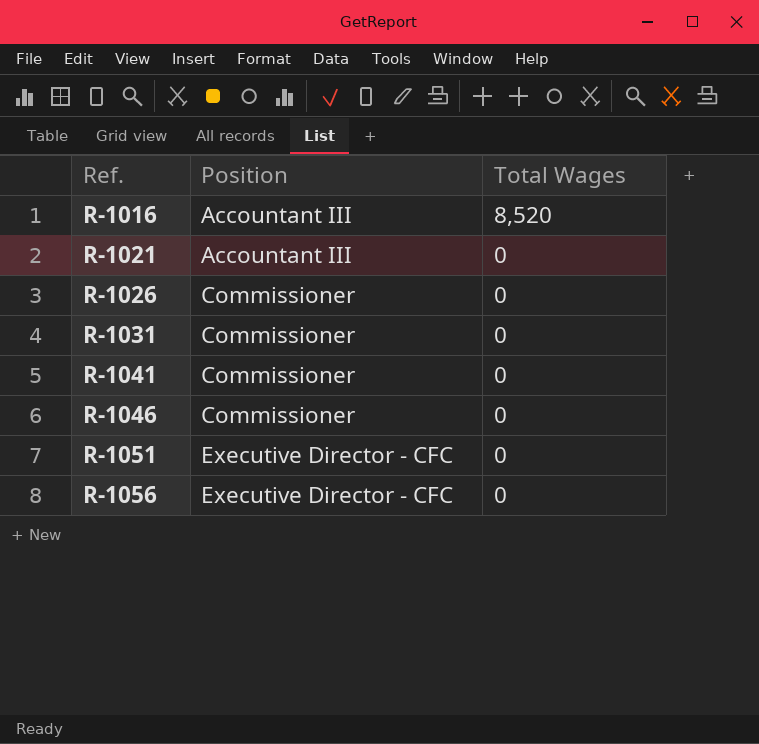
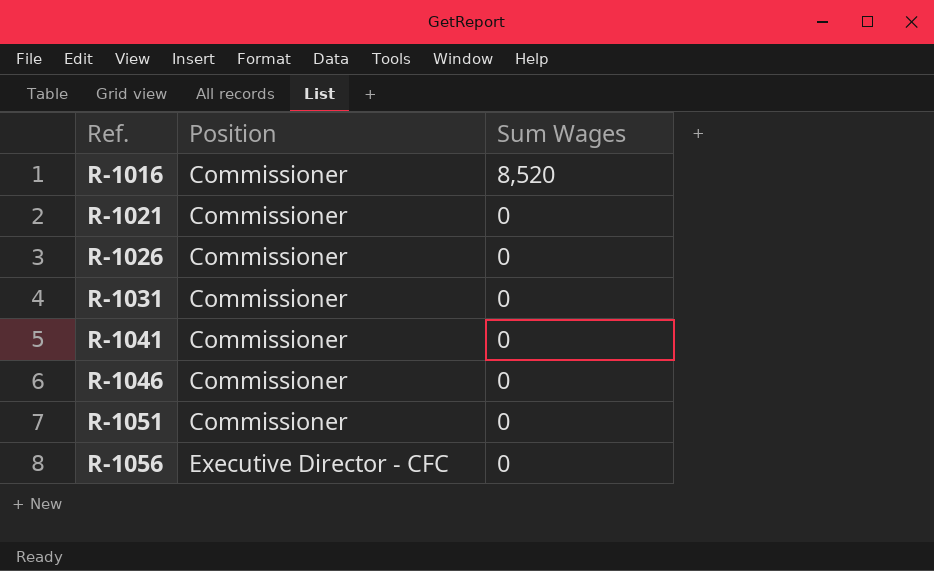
column name: Total Wages -> Sum Wages
R-1016 | Position: Accountant III -> Commissioner
R-1021 | Position: Accountant III -> Commissioner
R-1051 | Position: Executive Director - CFC -> Commissioner

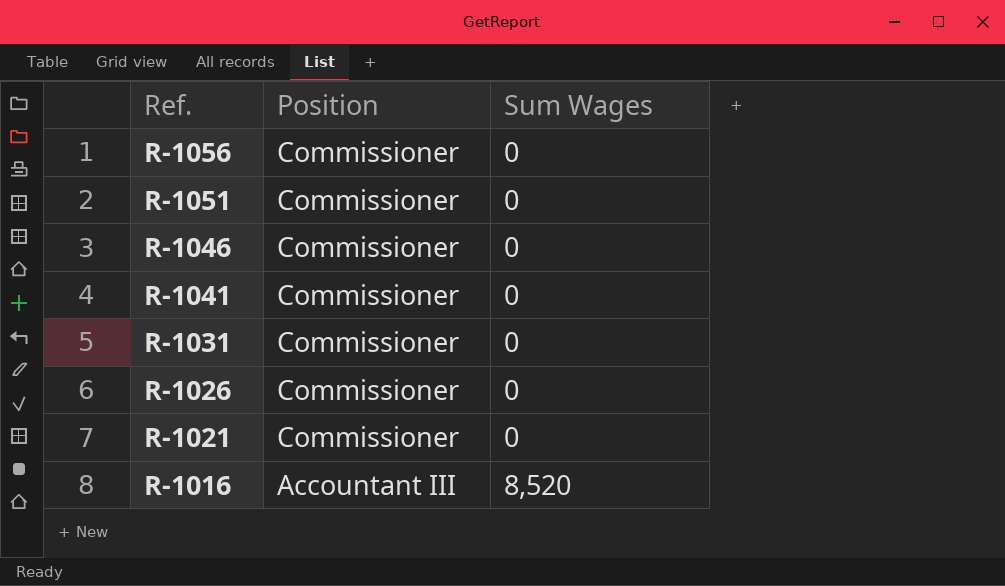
row order: Ref. ascending -> Ref. descending
R-1056 | Position: Executive Director - CFC -> Commissioner
R-1016 | Position: Commissioner -> Accountant III

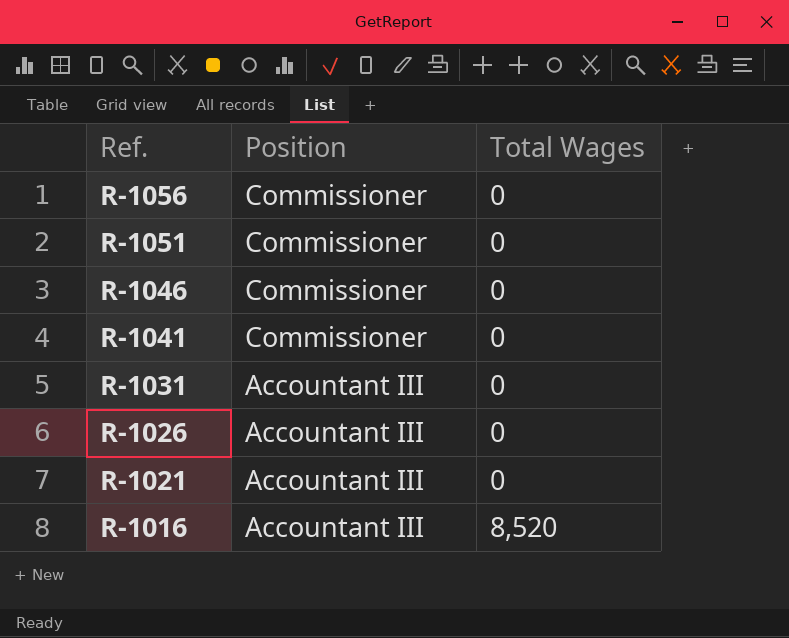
column name: Sum Wages -> Total Wages
R-1031 | Position: Commissioner -> Accountant III
R-1026 | Position: Commissioner -> Accountant III
R-1021 | Position: Commissioner -> Accountant III

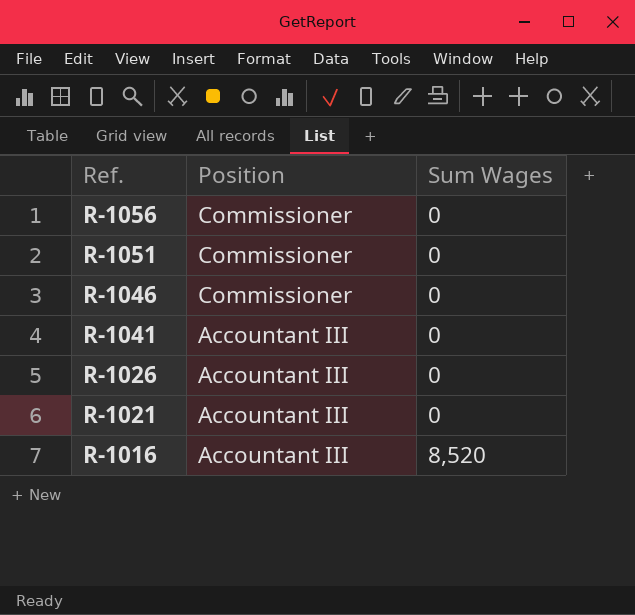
column name: Total Wages -> Sum Wages
row R-1031: Accountant III | 0 -> none
R-1041 | Position: Commissioner -> Accountant III

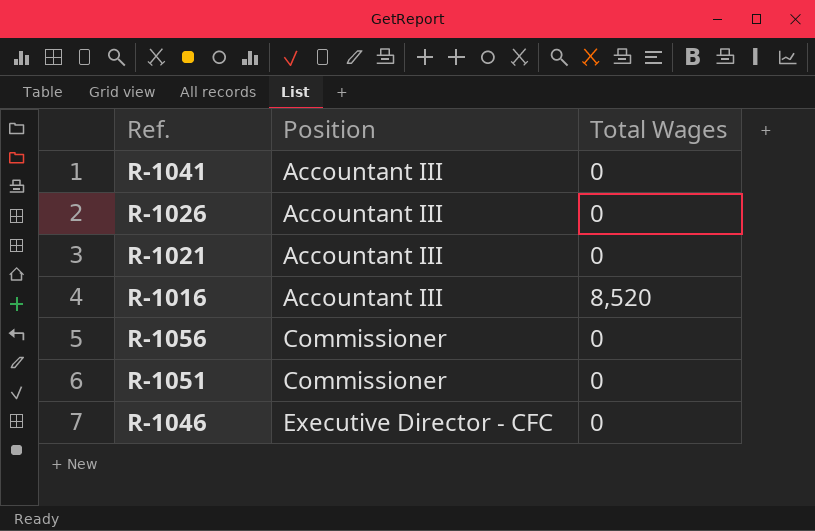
row order: Ref. descending -> Position ascending
column name: Sum Wages -> Total Wages
R-1046 | Position: Commissioner -> Executive Director - CFC

